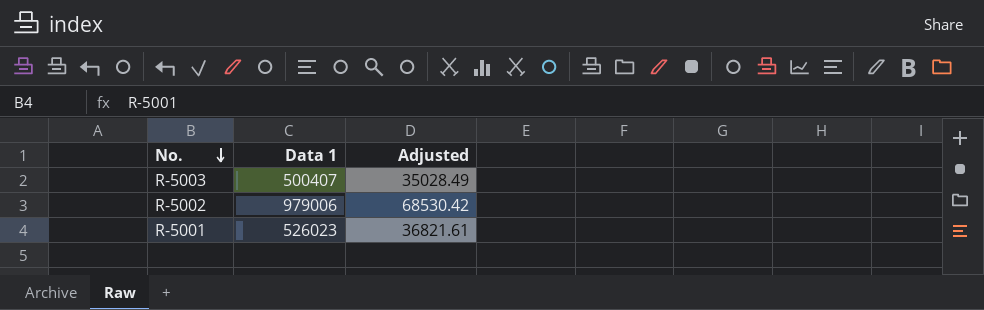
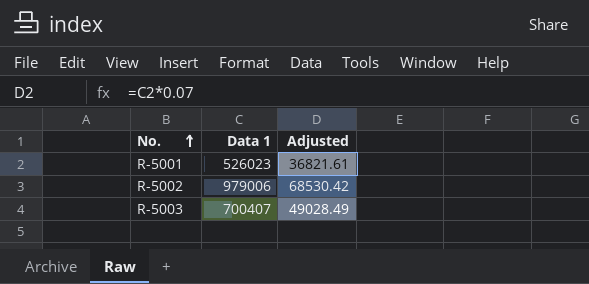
row order: No. descending -> No. ascending
R-5003 | Data 1: 500407 -> 700407
R-5003 | Adjusted: 35028.49 -> 49028.49

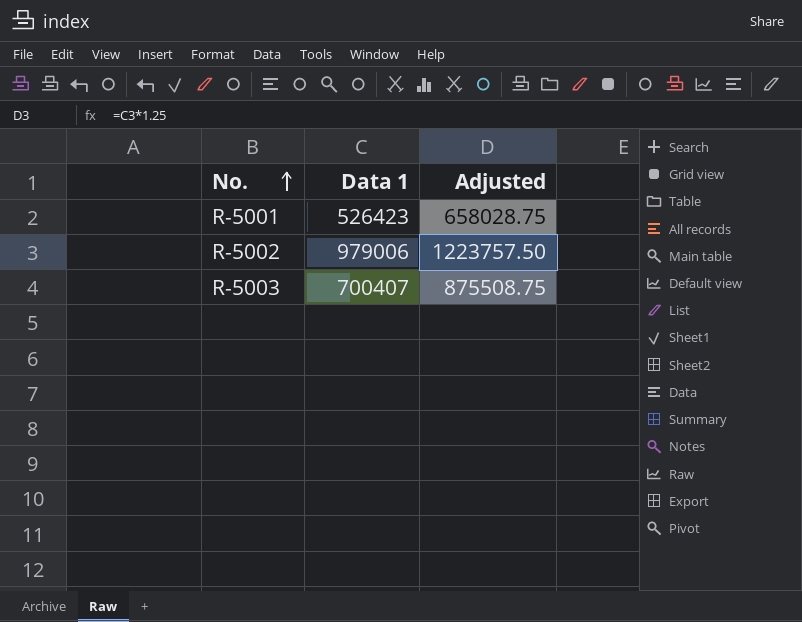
column Adjusted | formula: [Data 1] * 0.07 -> [Data 1] * 1.25
R-5001 | Data 1: 526023 -> 526423

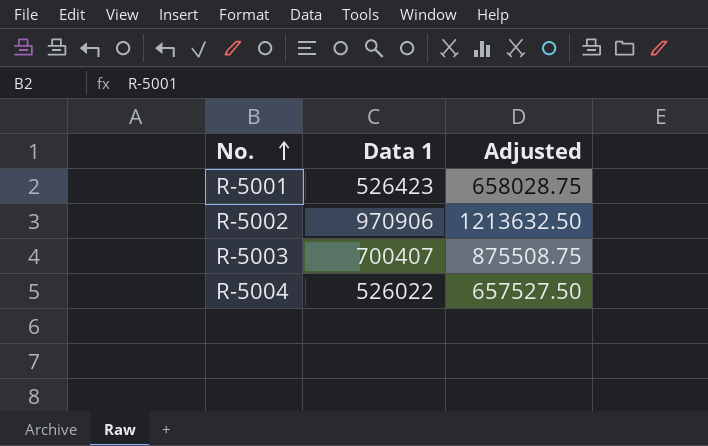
R-5002 | Data 1: 979006 -> 970906
R-5002 | Adjusted: 1223757.50 -> 1213632.50
row R-5004: none -> 526022 | 657527.50

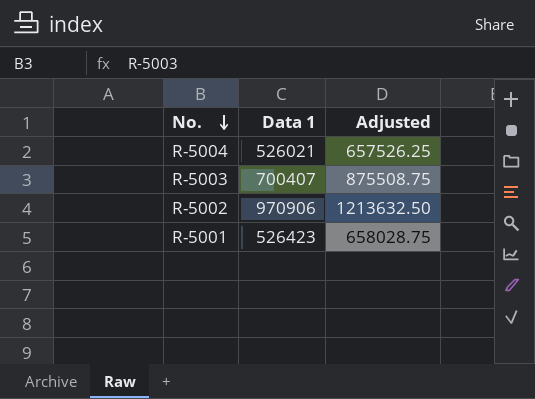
row order: No. ascending -> No. descending
R-5004 | Data 1: 526022 -> 526021
R-5004 | Adjusted: 657527.50 -> 657526.25

